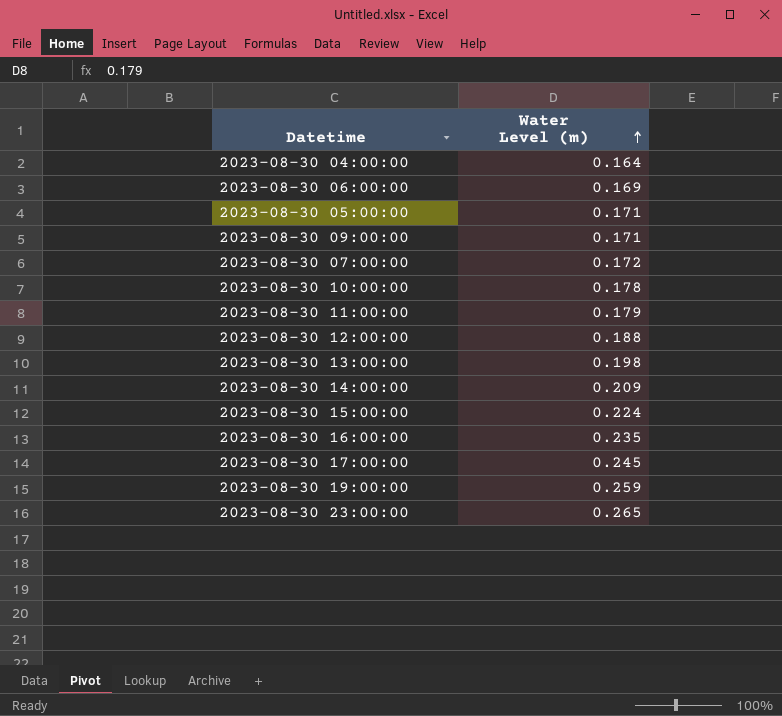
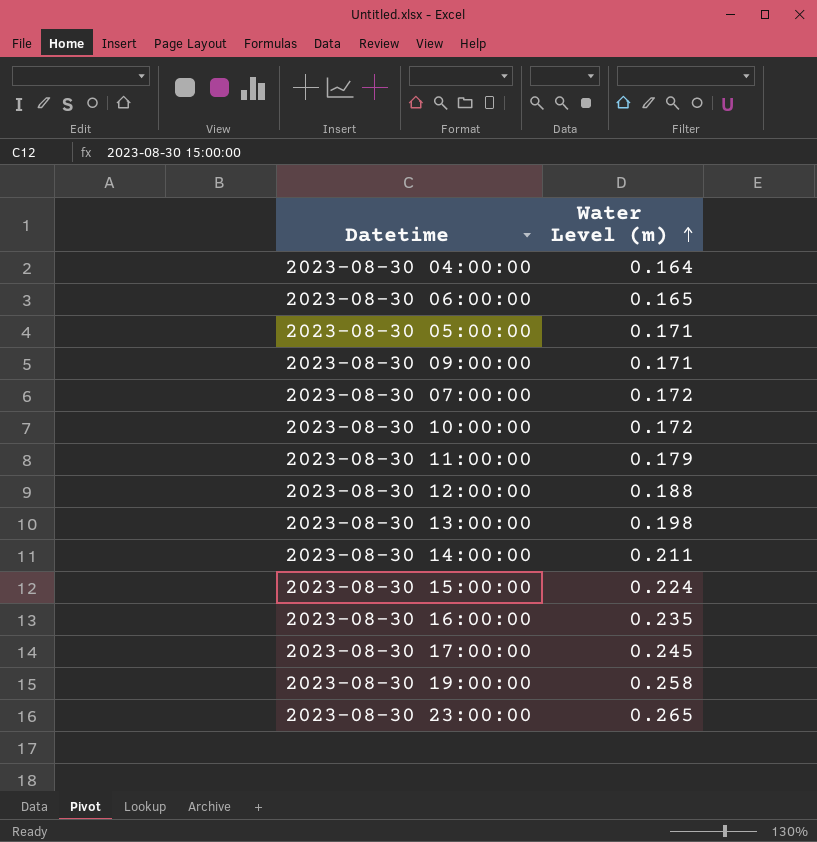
2023-08-30 06:00:00 | Water Level (m): 0.169 -> 0.165
2023-08-30 10:00:00 | Water Level (m): 0.178 -> 0.172
2023-08-30 14:00:00 | Water Level (m): 0.209 -> 0.211
2023-08-30 19:00:00 | Water Level (m): 0.259 -> 0.258

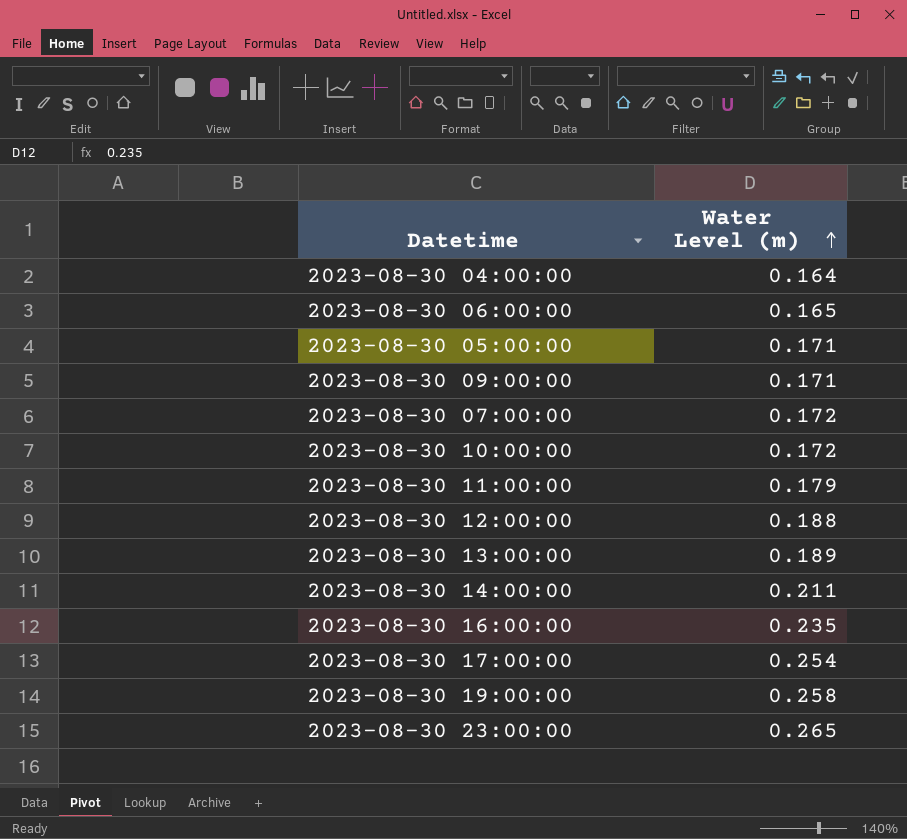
row 2023-08-30 15:00:00: 0.224 -> none
2023-08-30 13:00:00 | Water Level (m): 0.198 -> 0.189
2023-08-30 17:00:00 | Water Level (m): 0.245 -> 0.254

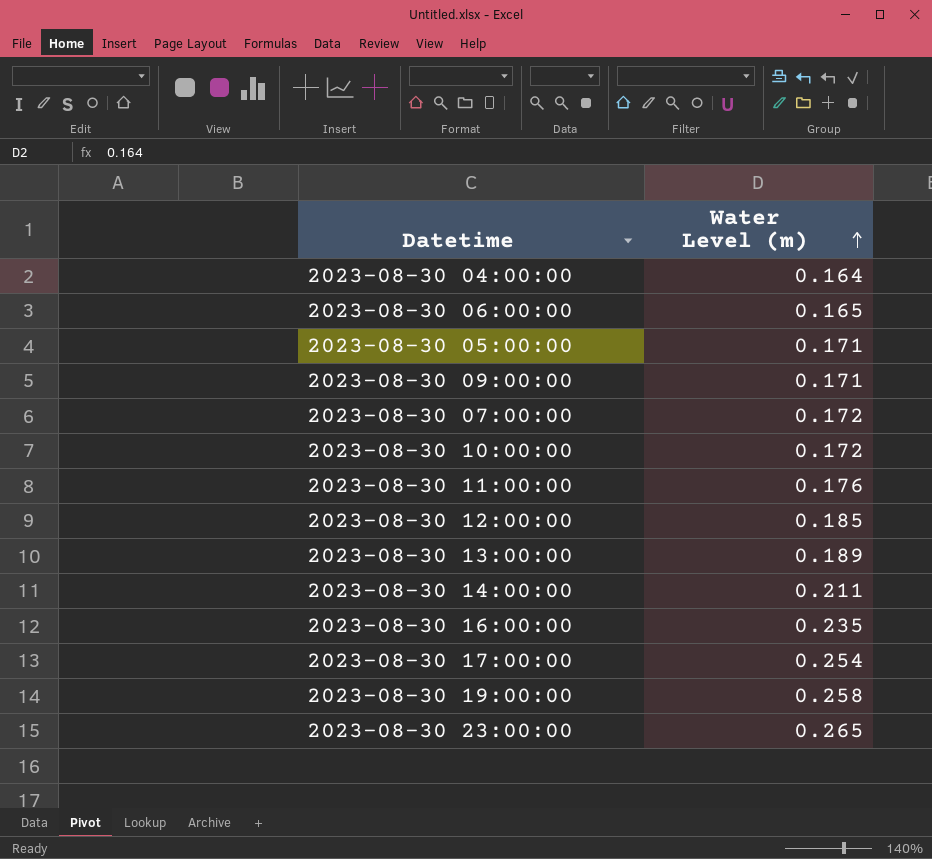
2023-08-30 11:00:00 | Water Level (m): 0.179 -> 0.176
2023-08-30 12:00:00 | Water Level (m): 0.188 -> 0.185

